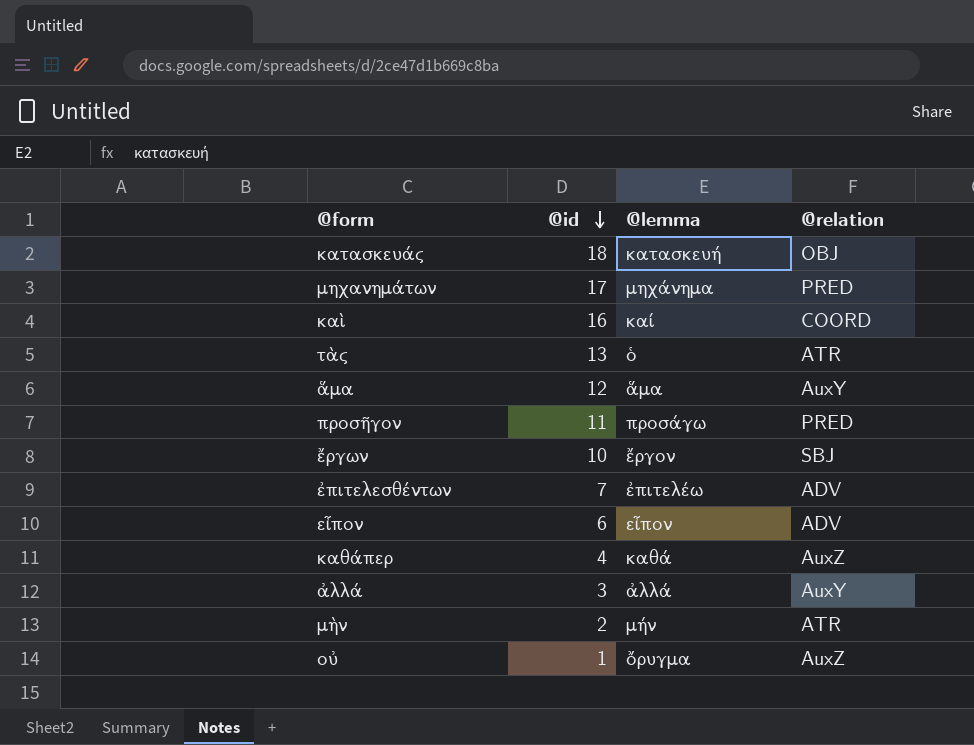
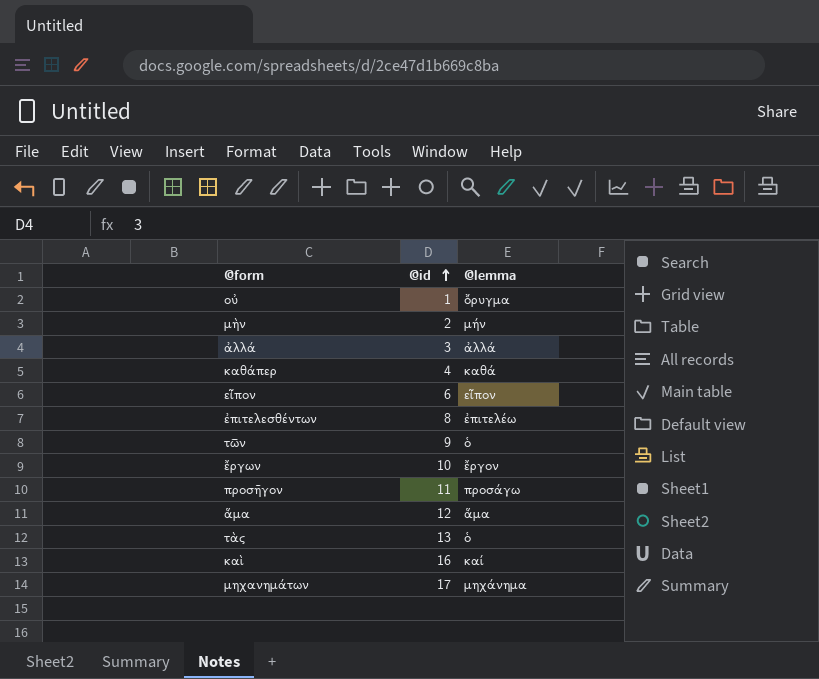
row order: @id descending -> @id ascending
column @relation | position: 4 -> none
row κατασκευάς: 18 | κατασκευή | OBJ -> none
ἐπιτελεσθέντων | @id: 7 -> 8
row τῶν: none -> 9 | ὁ

